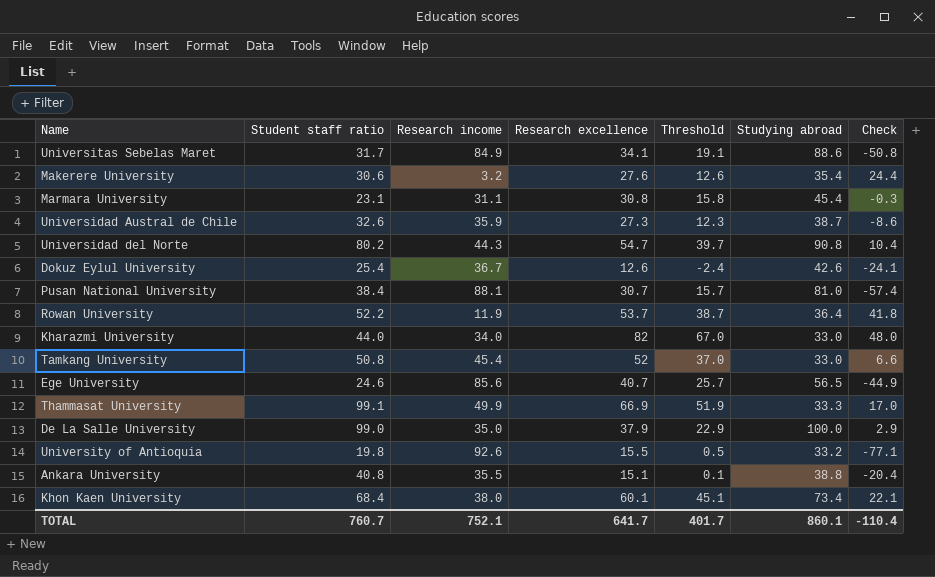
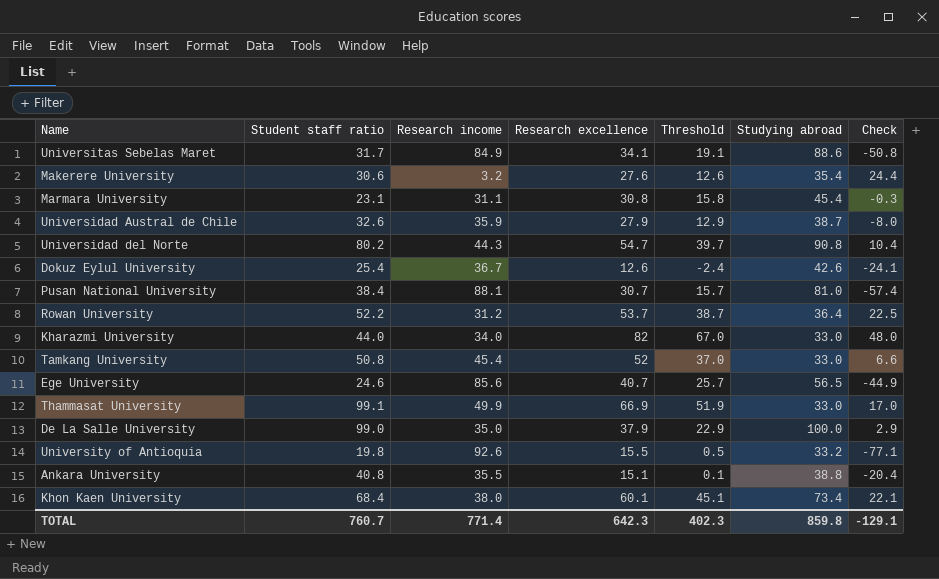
Universidad Austral de Chile | Research excellence: 27.3 -> 27.9
Universidad Austral de Chile | Threshold: 12.3 -> 12.9
Universidad Austral de Chile | Check: -8.6 -> -8.0
Rowan University | Research income: 11.9 -> 31.2
Rowan University | Check: 41.8 -> 22.5
Thammasat University | Studying abroad: 33.3 -> 33.0
TOTAL | Research income: 752.1 -> 771.4
TOTAL | Research excellence: 641.7 -> 642.3
TOTAL | Threshold: 401.7 -> 402.3
TOTAL | Studying abroad: 860.1 -> 859.8
TOTAL | Check: -110.4 -> -129.1

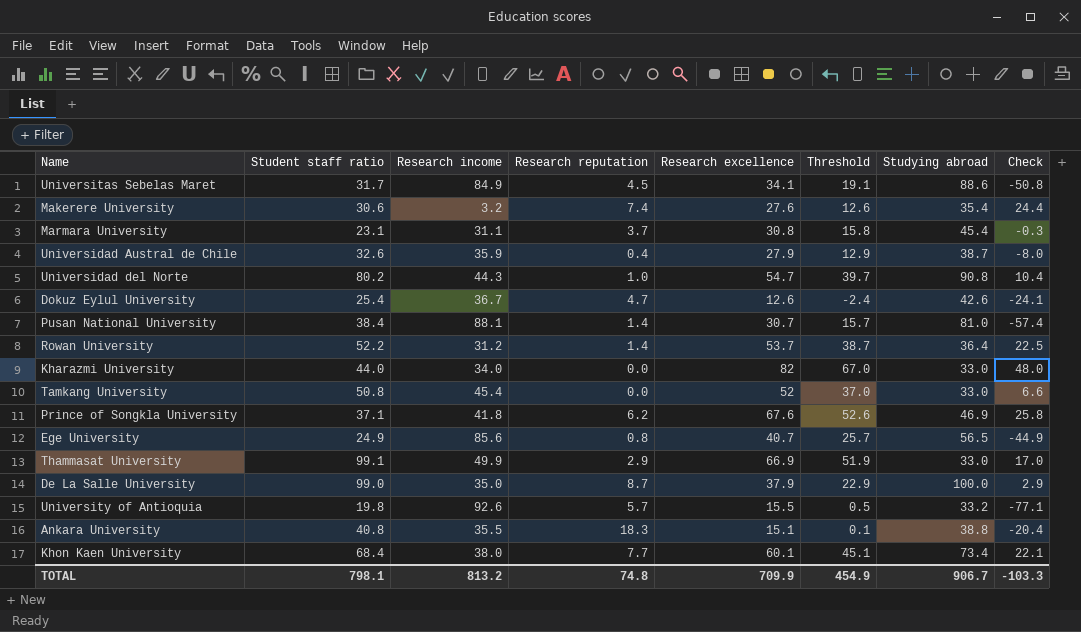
column Research reputation | position: none -> 4
row Prince of Songkla University: none -> 37.1 | 41.8 | 6.2 | 67.6 | 52.6 | 46.9 | 25.8
Ege University | Student staff ratio: 24.6 -> 24.9
TOTAL | Student staff ratio: 760.7 -> 798.1
TOTAL | Research income: 771.4 -> 813.2
TOTAL | Research excellence: 642.3 -> 709.9
TOTAL | Threshold: 402.3 -> 454.9
TOTAL | Studying abroad: 859.8 -> 906.7
TOTAL | Check: -129.1 -> -103.3

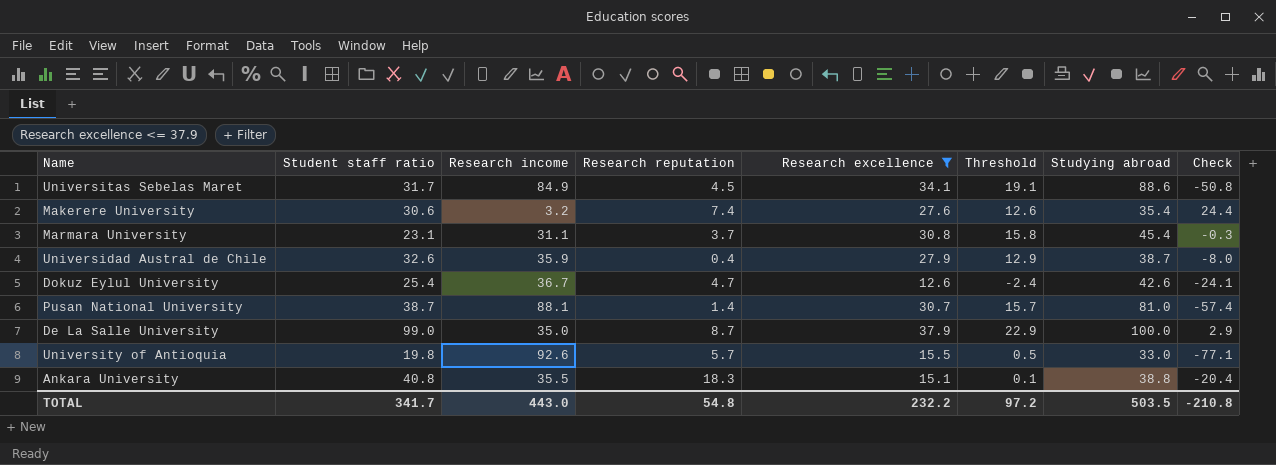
filter: none -> Research excellence <= 37.9
Pusan National University | Student staff ratio: 38.4 -> 38.7
University of Antioquia | Studying abroad: 33.2 -> 33.0
TOTAL | Student staff ratio: 798.1 -> 341.7
TOTAL | Research income: 813.2 -> 443.0
TOTAL | Research reputation: 74.8 -> 54.8
TOTAL | Research excellence: 709.9 -> 232.2
TOTAL | Threshold: 454.9 -> 97.2
TOTAL | Studying abroad: 906.7 -> 503.5
TOTAL | Check: -103.3 -> -210.8

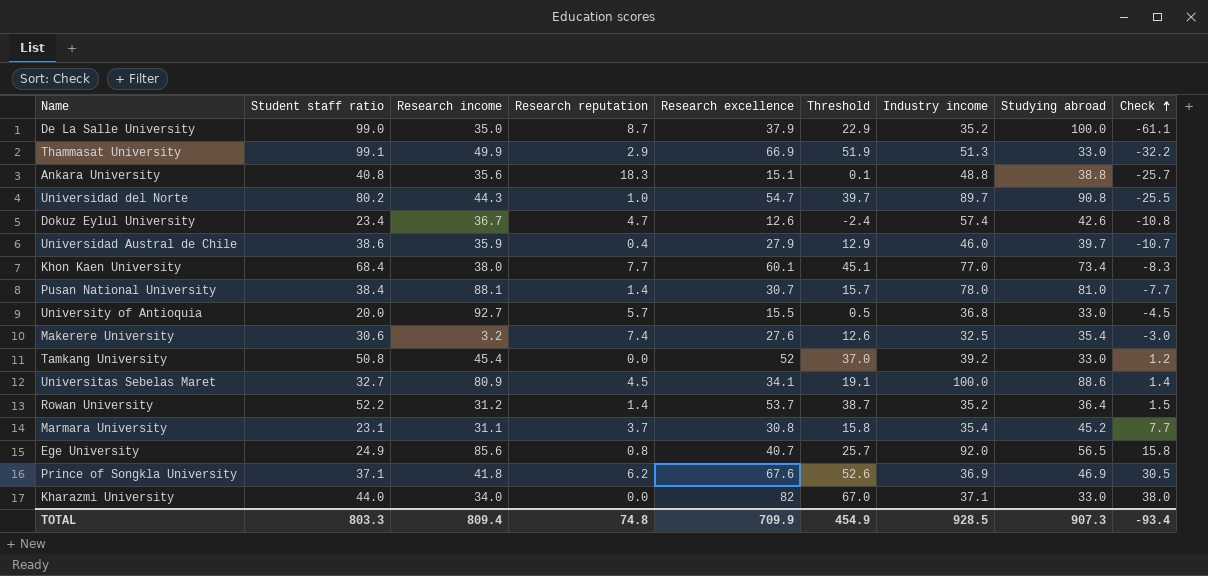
filter: Research excellence <= 37.9 -> none
row order: none -> Check ascending
column Industry income | position: none -> 7
column Check | formula: [Research excellence] - [Research income] -> [Research excellence] - [Student staff ratio]
Ankara University | Research income: 35.5 -> 35.6
Dokuz Eylul University | Student staff ratio: 25.4 -> 23.4
Universidad Austral de Chile | Student staff ratio: 32.6 -> 38.6
Universidad Austral de Chile | Studying abroad: 38.7 -> 39.7
Pusan National University | Student staff ratio: 38.7 -> 38.4
University of Antioquia | Student staff ratio: 19.8 -> 20.0
University of Antioquia | Research income: 92.6 -> 92.7
Universitas Sebelas Maret | Student staff ratio: 31.7 -> 32.7
Universitas Sebelas Maret | Research income: 84.9 -> 80.9
Marmara University | Studying abroad: 45.4 -> 45.2
TOTAL | Student staff ratio: 341.7 -> 803.3
TOTAL | Research income: 443.0 -> 809.4
TOTAL | Research reputation: 54.8 -> 74.8
TOTAL | Research excellence: 232.2 -> 709.9
TOTAL | Threshold: 97.2 -> 454.9
TOTAL | Studying abroad: 503.5 -> 907.3
TOTAL | Check: -210.8 -> -93.4

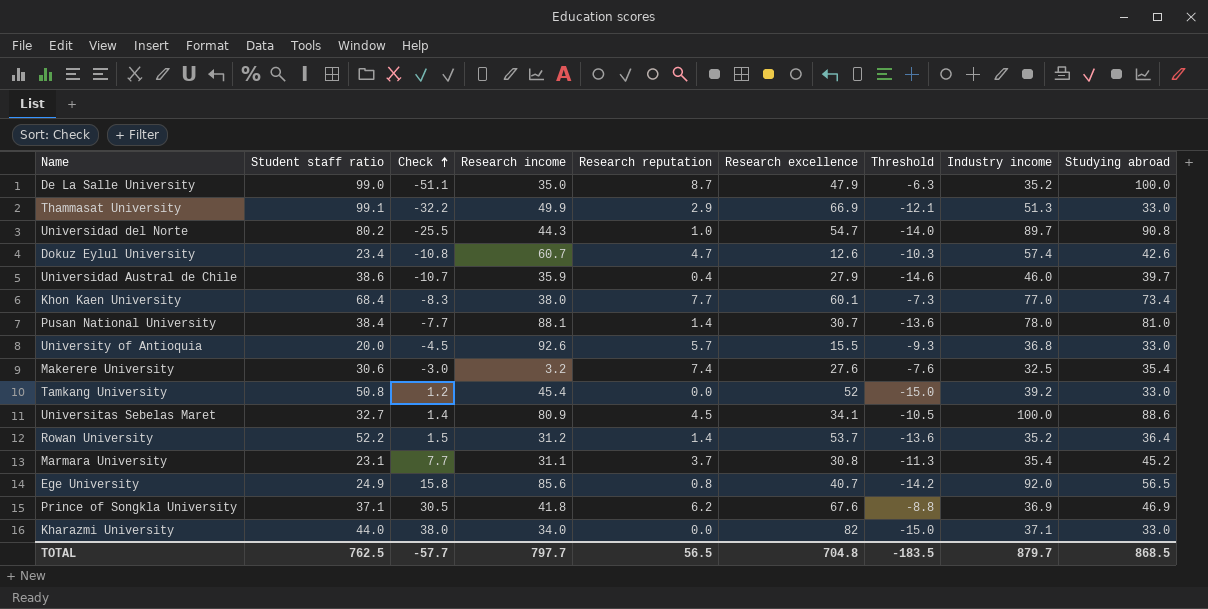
column Check | position: 9 -> 3
column Threshold | formula: [Research excellence] - 15 -> [Research reputation] - 15
row Ankara University: 40.8 | 35.6 | 18.3 | 15.1 | 0.1 | 48.8 | 38.8 | -25.7 -> none
De La Salle University | Check: -61.1 -> -51.1
De La Salle University | Research excellence: 37.9 -> 47.9
Dokuz Eylul University | Research income: 36.7 -> 60.7
University of Antioquia | Research income: 92.7 -> 92.6
TOTAL | Student staff ratio: 803.3 -> 762.5
TOTAL | Check: -93.4 -> -57.7
TOTAL | Research income: 809.4 -> 797.7
TOTAL | Research reputation: 74.8 -> 56.5
TOTAL | Research excellence: 709.9 -> 704.8
TOTAL | Threshold: 454.9 -> -183.5
TOTAL | Industry income: 928.5 -> 879.7
TOTAL | Studying abroad: 907.3 -> 868.5

